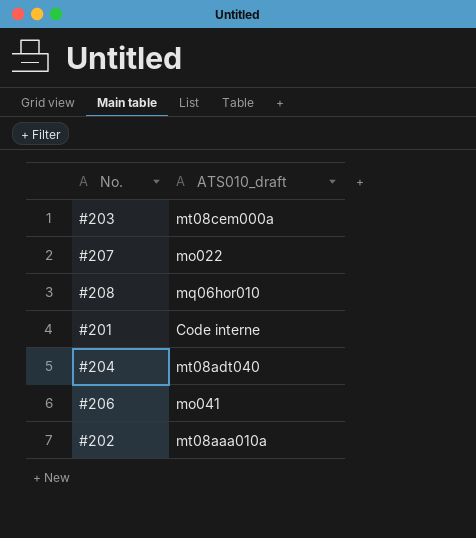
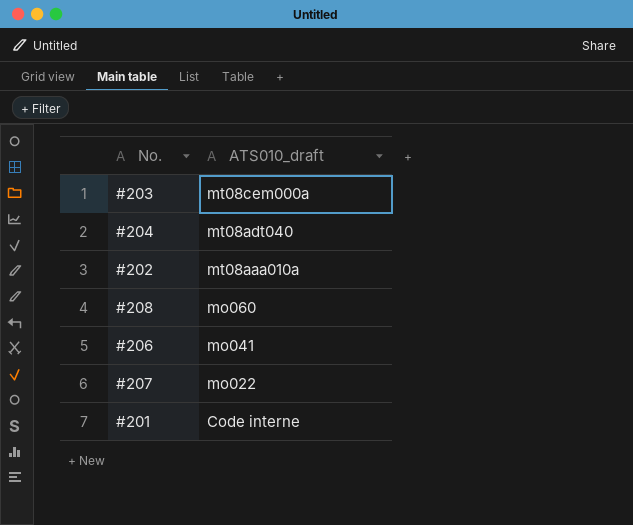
row order: none -> ATS010_draft descending
#208 | ATS010_draft: mq06hor010 -> mo060

